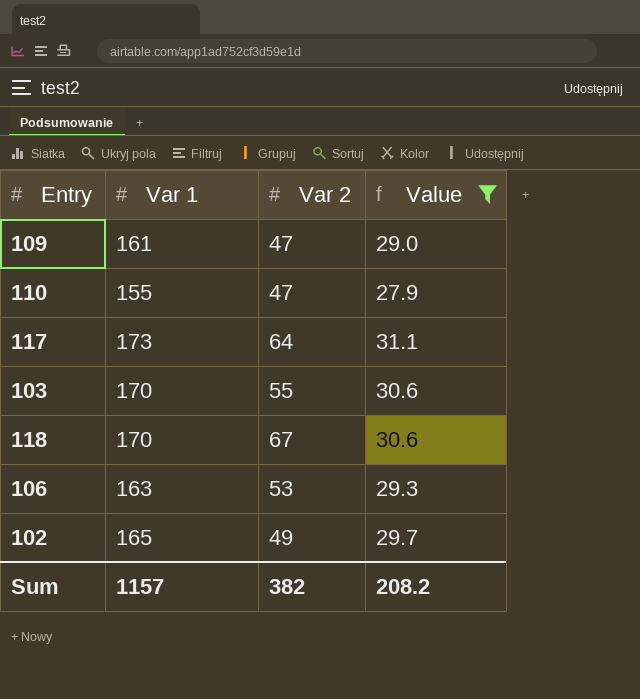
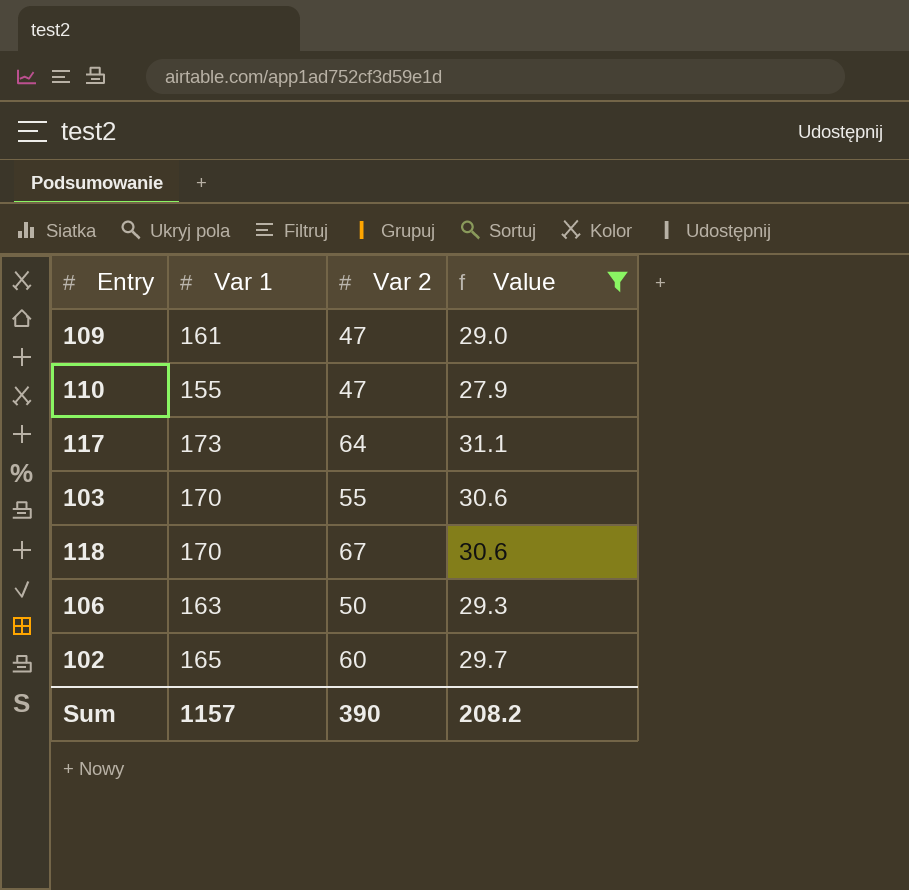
106 | Var 2: 53 -> 50
102 | Var 2: 49 -> 60
Sum | Var 2: 382 -> 390

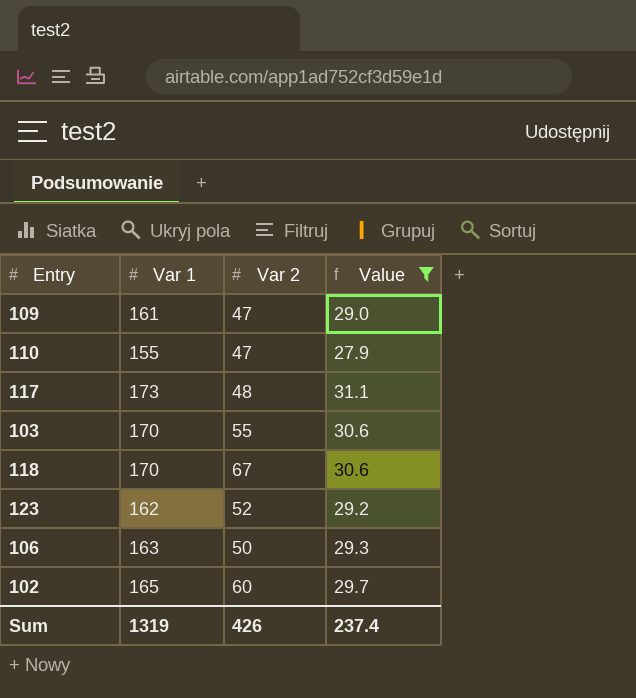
117 | Var 2: 64 -> 48
row 123: none -> 162 | 52 | 29.2
Sum | Var 1: 1157 -> 1319
Sum | Var 2: 390 -> 426
Sum | Value: 208.2 -> 237.4

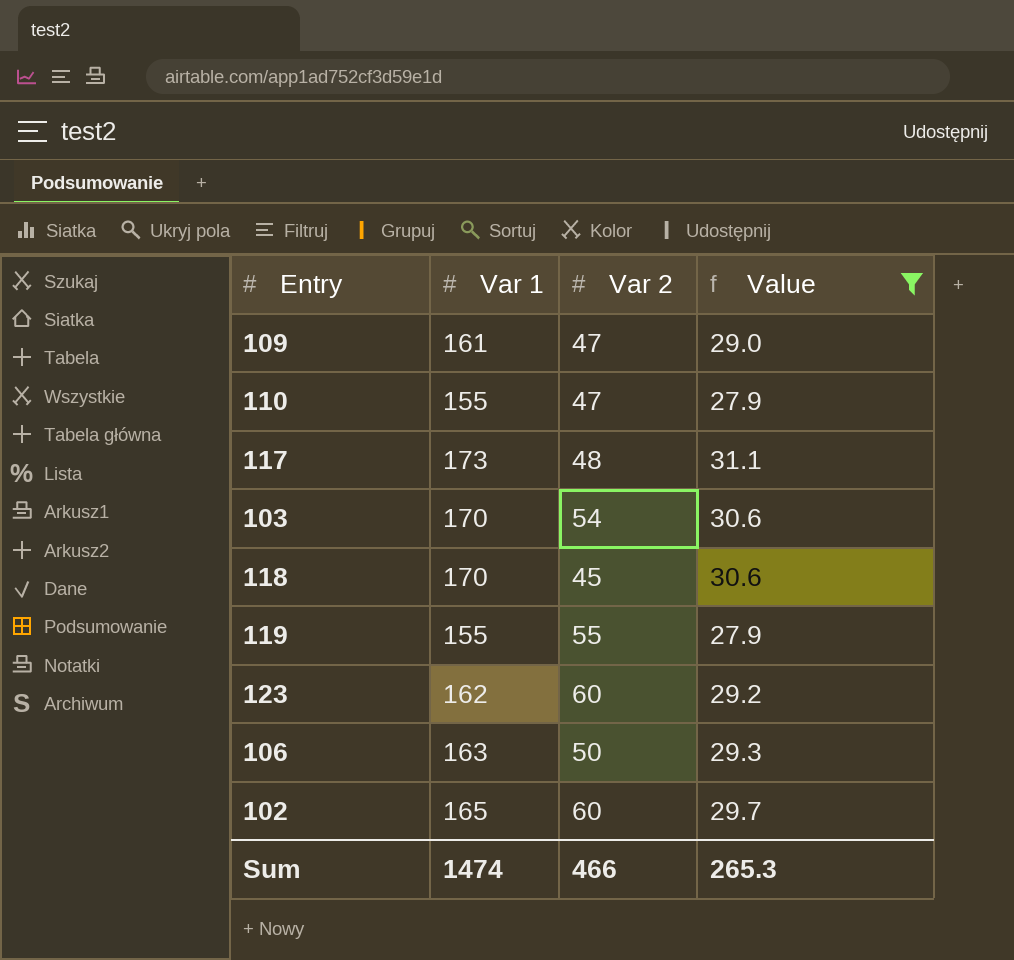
103 | Var 2: 55 -> 54
118 | Var 2: 67 -> 45
row 119: none -> 155 | 55 | 27.9
123 | Var 2: 52 -> 60
Sum | Var 1: 1319 -> 1474
Sum | Var 2: 426 -> 466
Sum | Value: 237.4 -> 265.3

